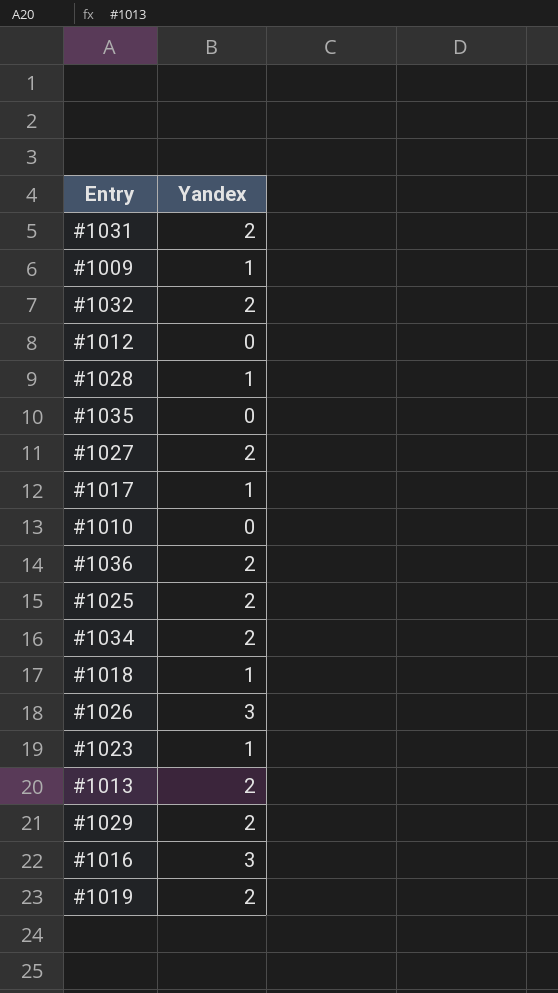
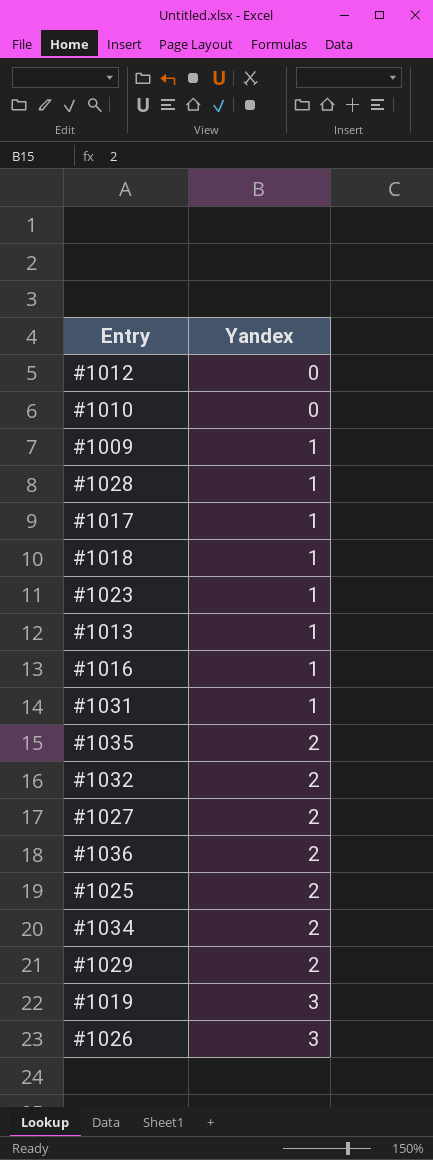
row order: none -> Yandex ascending
#1013 | Yandex: 2 -> 1
#1016 | Yandex: 3 -> 1
#1031 | Yandex: 2 -> 1
#1035 | Yandex: 0 -> 2
#1019 | Yandex: 2 -> 3

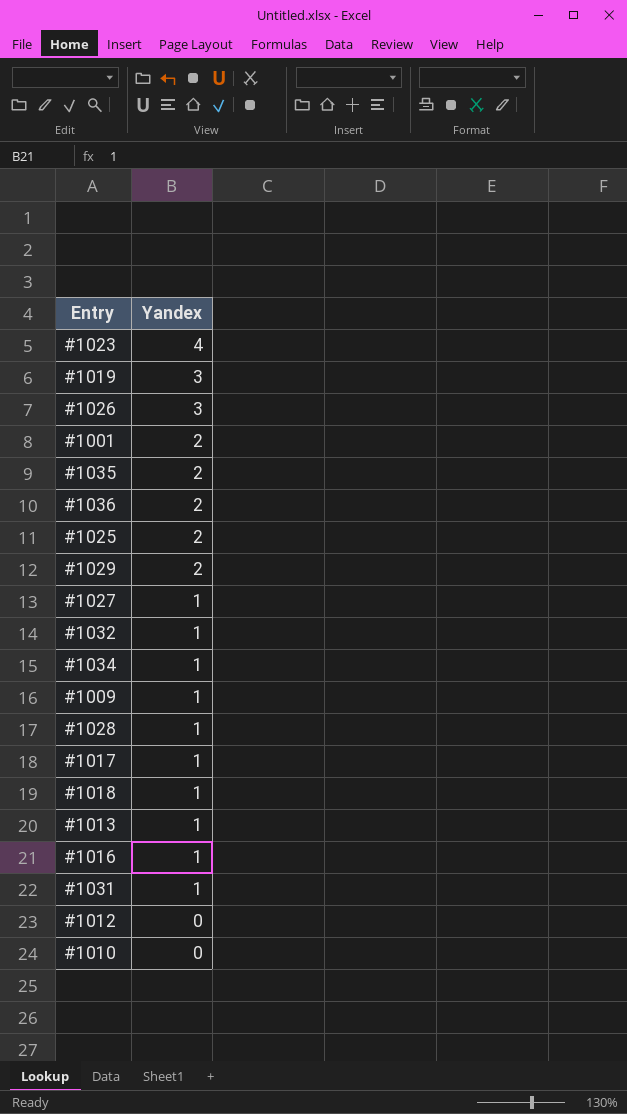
row order: Yandex ascending -> Yandex descending
#1023 | Yandex: 1 -> 4
row #1001: none -> 2
#1027 | Yandex: 2 -> 1
#1032 | Yandex: 2 -> 1
#1034 | Yandex: 2 -> 1

